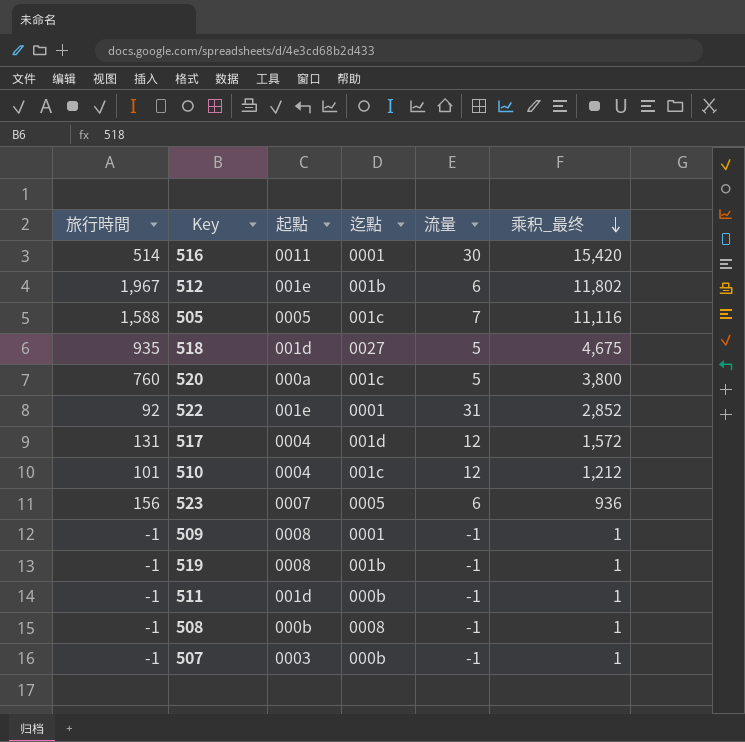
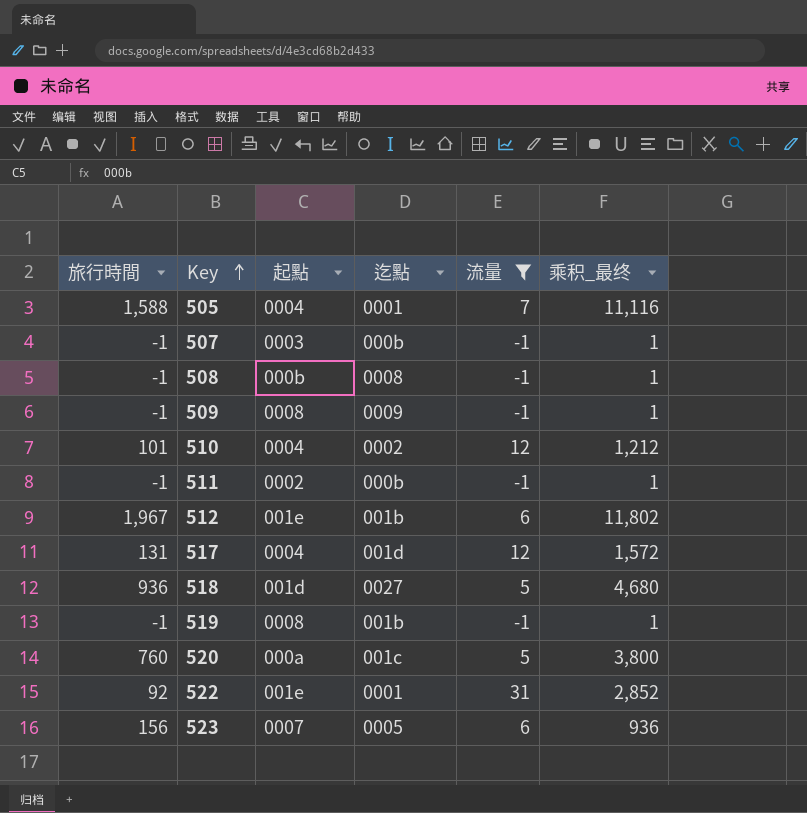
filter: none -> 流量 != 30
row order: 乘积_最终 descending -> Key ascending
505 | 起點: 0005 -> 0004
505 | 迄點: 001c -> 0001
509 | 迄點: 0001 -> 0009
510 | 迄點: 001c -> 0002
511 | 起點: 001d -> 0002
518 | 旅行時間: 935 -> 936
518 | 乘积_最终: 4,675 -> 4,680

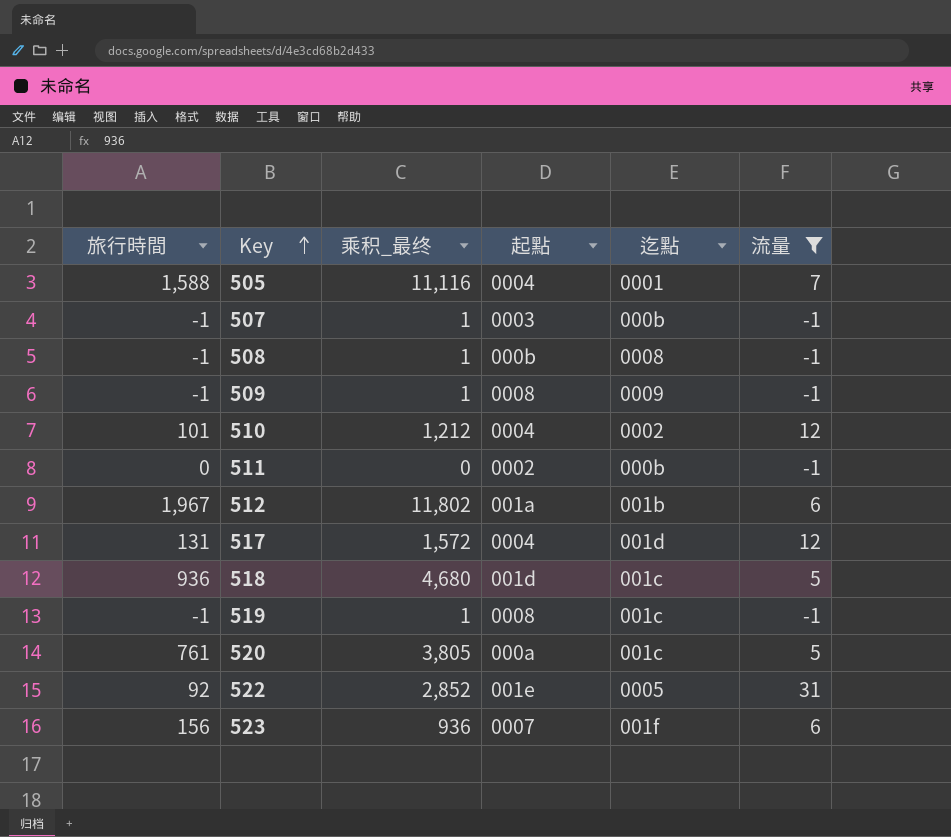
column 乘积_最终 | position: 6 -> 3
511 | 旅行時間: -1 -> 0
511 | 乘积_最终: 1 -> 0
512 | 起點: 001e -> 001a
518 | 迄點: 0027 -> 001c
519 | 迄點: 001b -> 001c
520 | 旅行時間: 760 -> 761
520 | 乘积_最终: 3,800 -> 3,805
522 | 迄點: 0001 -> 0005
523 | 迄點: 0005 -> 001f

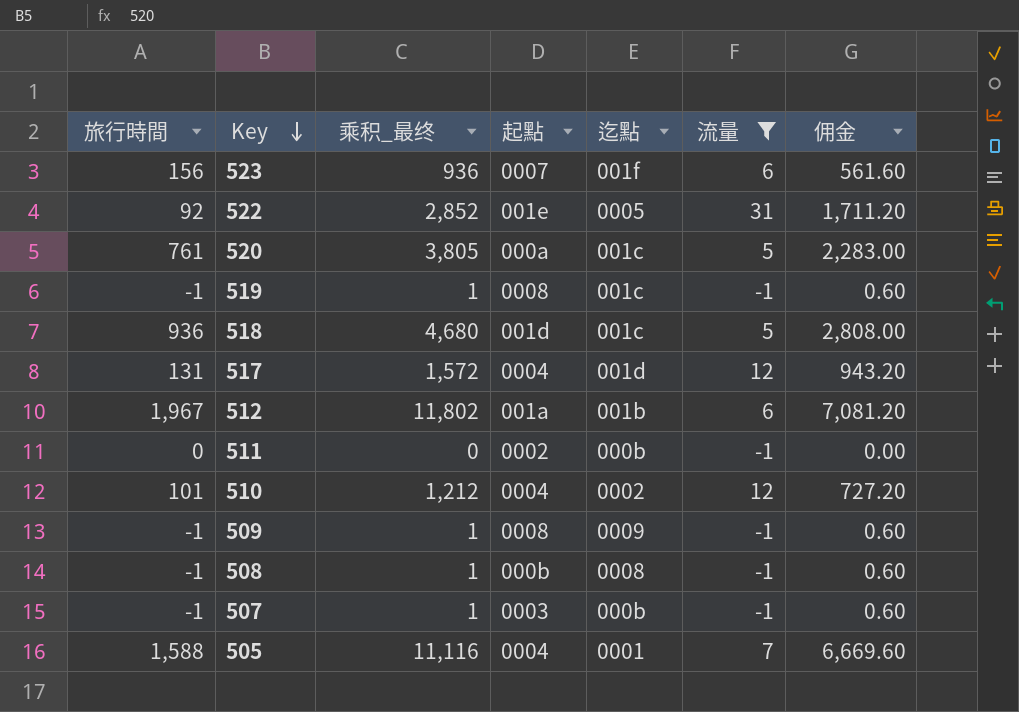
row order: Key ascending -> Key descending
column 佣金 | formula: none -> [乘积_最终] * 0.6

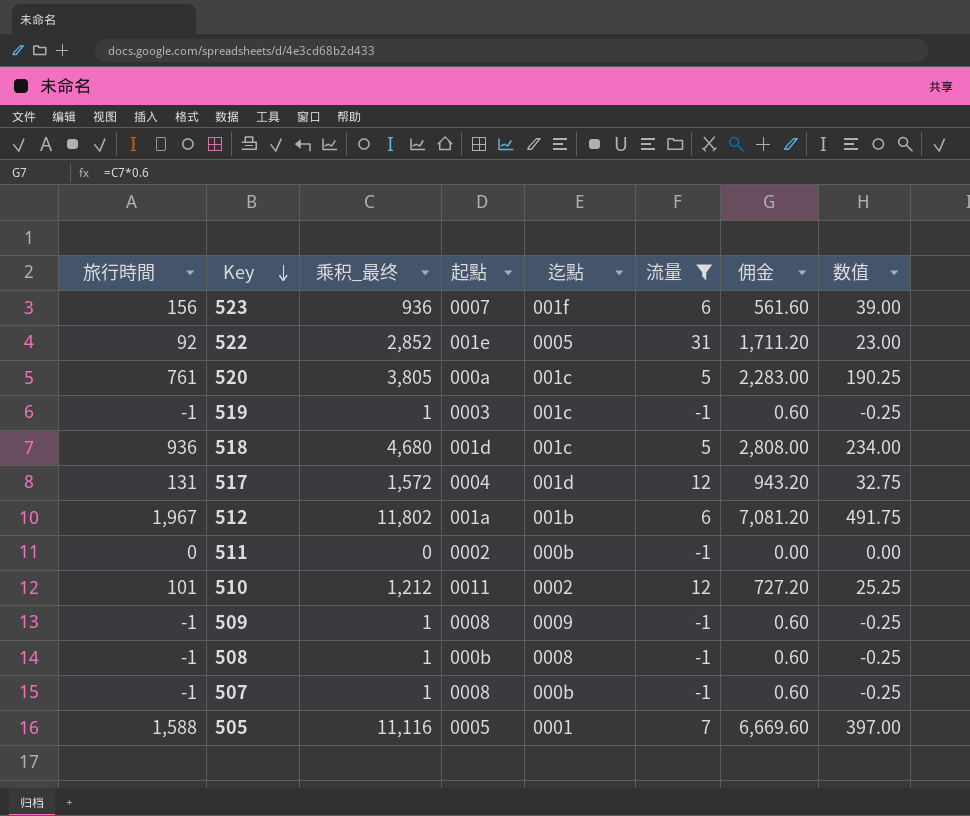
column 数值 | formula: none -> [旅行時間] * 0.25
519 | 起點: 0008 -> 0003
510 | 起點: 0004 -> 0011
507 | 起點: 0003 -> 0008
505 | 起點: 0004 -> 0005

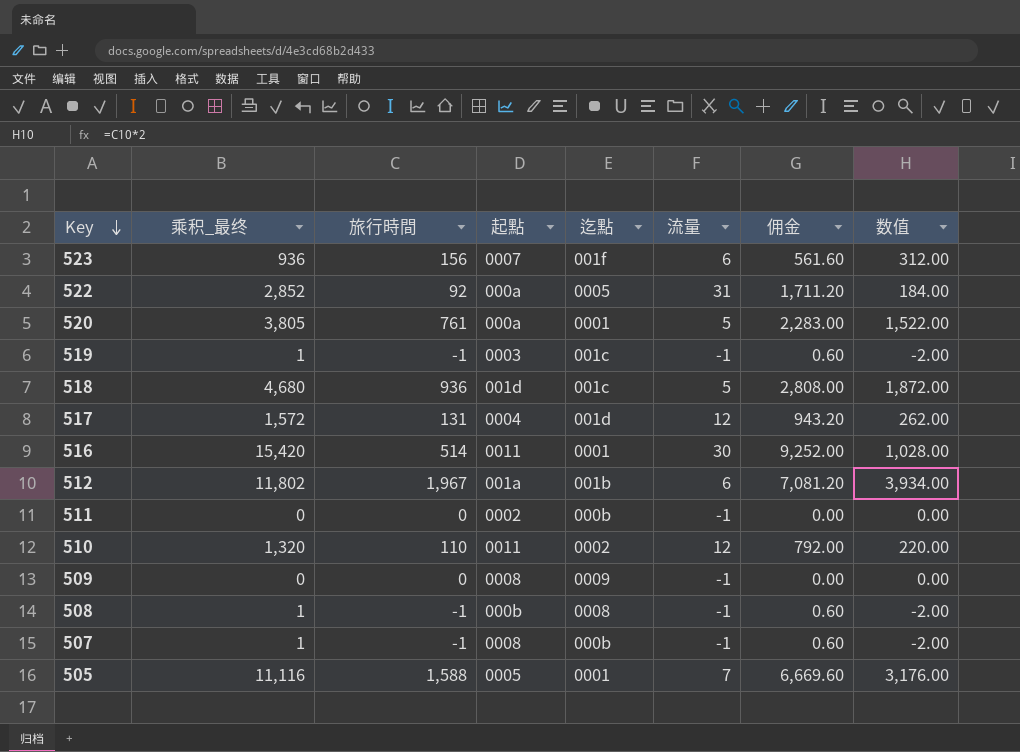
filter: 流量 != 30 -> none
column 旅行時間 | position: 1 -> 3
column 数值 | formula: [旅行時間] * 0.25 -> [旅行時間] * 2
522 | 起點: 001e -> 000a
520 | 迄點: 001c -> 0001
510 | 乘积_最终: 1,212 -> 1,320
510 | 旅行時間: 101 -> 110
510 | 佣金: 727.20 -> 792.00
509 | 乘积_最终: 1 -> 0
509 | 旅行時間: -1 -> 0
509 | 佣金: 0.60 -> 0.00

